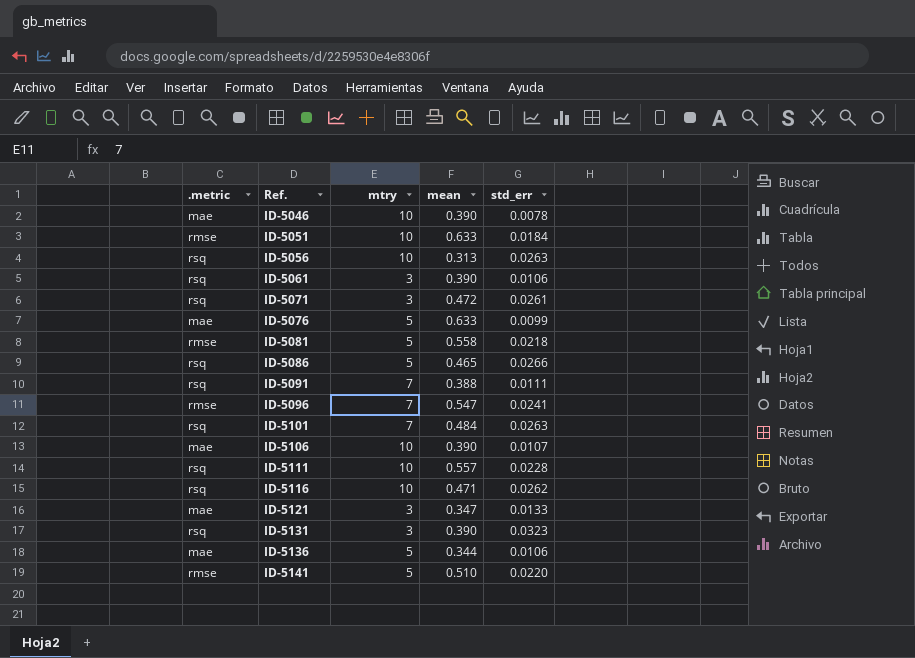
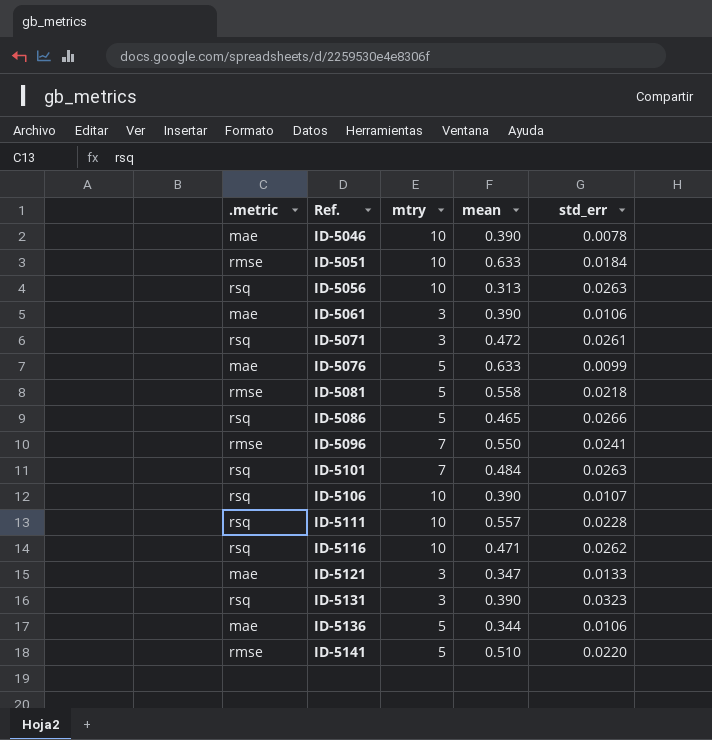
row ID-5091: rsq | 7 | 0.388 | 0.0111 -> none
ID-5061 | .metric: rsq -> mae
ID-5096 | mean: 0.547 -> 0.550
ID-5106 | .metric: mae -> rsq

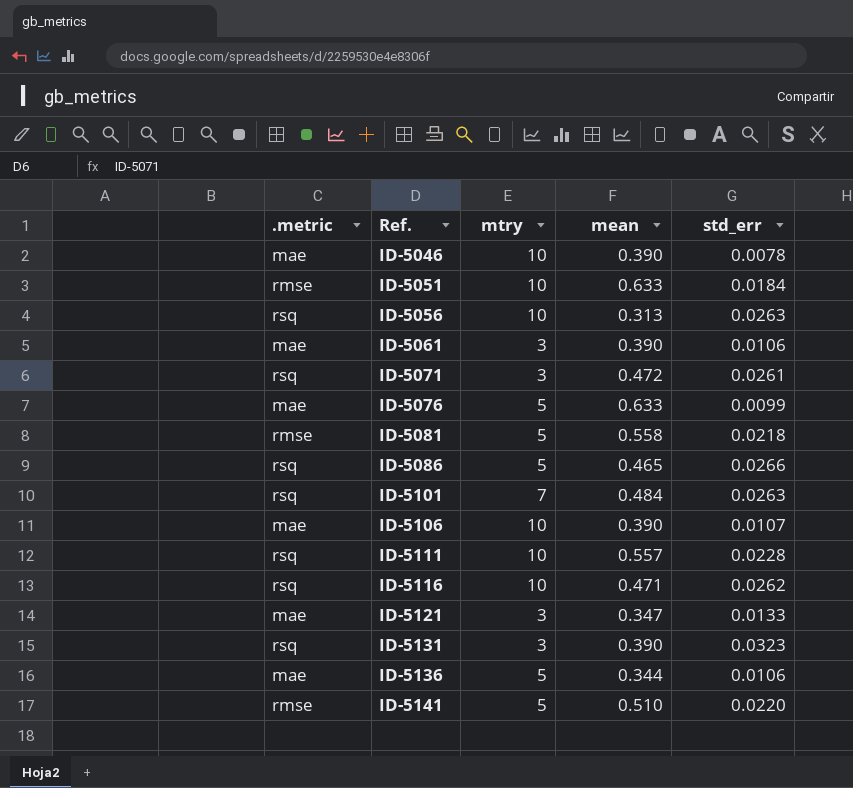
row ID-5096: rmse | 7 | 0.550 | 0.0241 -> none
ID-5106 | .metric: rsq -> mae

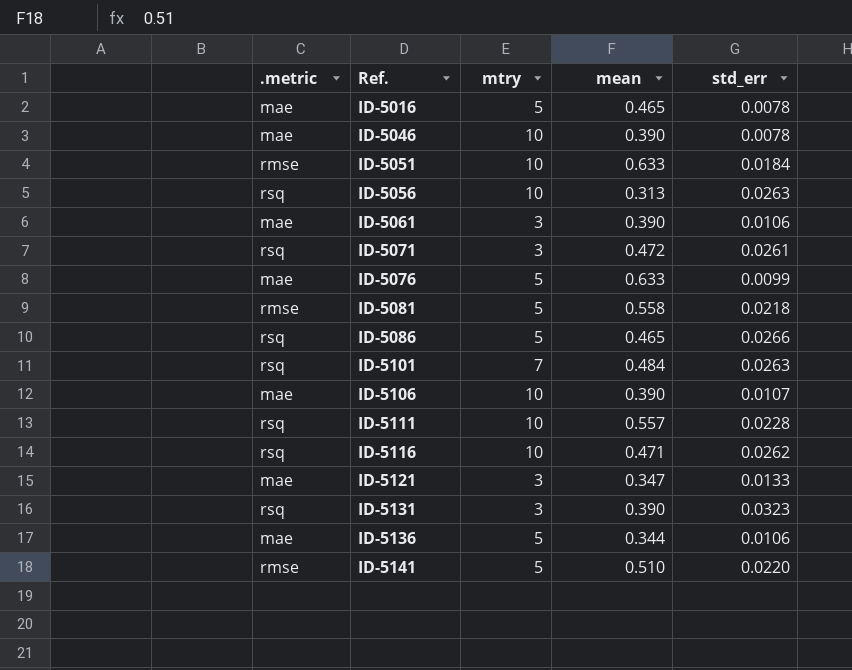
row ID-5016: none -> mae | 5 | 0.465 | 0.0078

